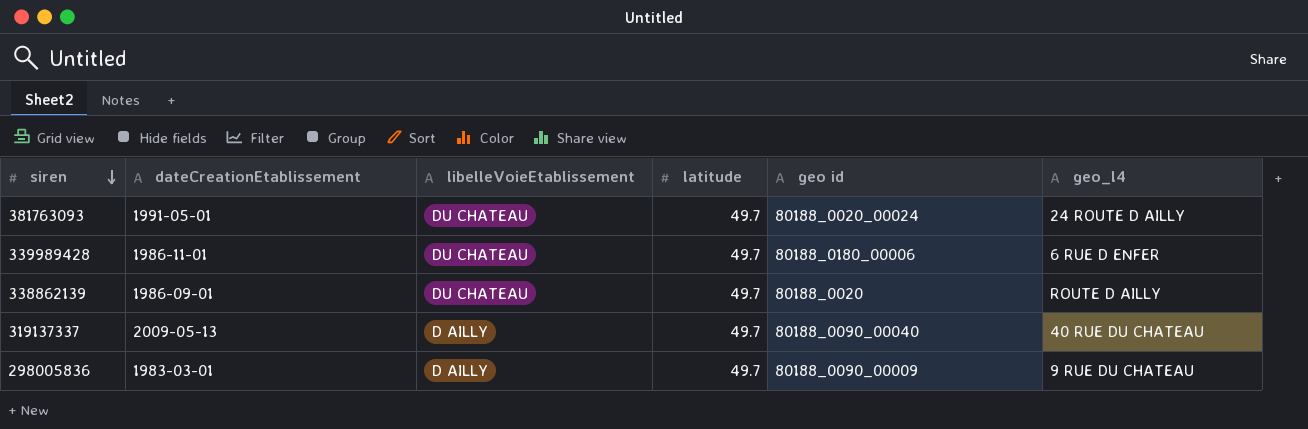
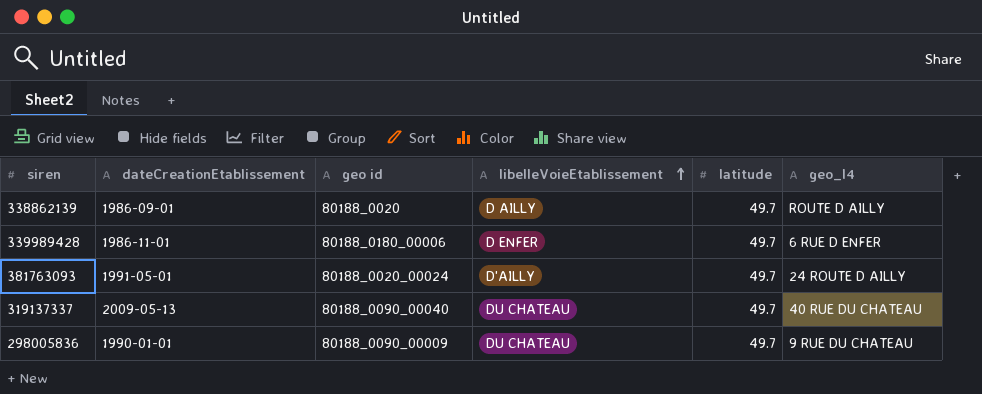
row order: siren descending -> libelleVoieEtablissement ascending
column geo id | position: 5 -> 3
338862139 | libelleVoieEtablissement: DU CHATEAU -> D AILLY
339989428 | libelleVoieEtablissement: DU CHATEAU -> D ENFER
381763093 | libelleVoieEtablissement: DU CHATEAU -> D'AILLY
319137337 | libelleVoieEtablissement: D AILLY -> DU CHATEAU
298005836 | dateCreationEtablissement: 1983-03-01 -> 1990-01-01
298005836 | libelleVoieEtablissement: D AILLY -> DU CHATEAU

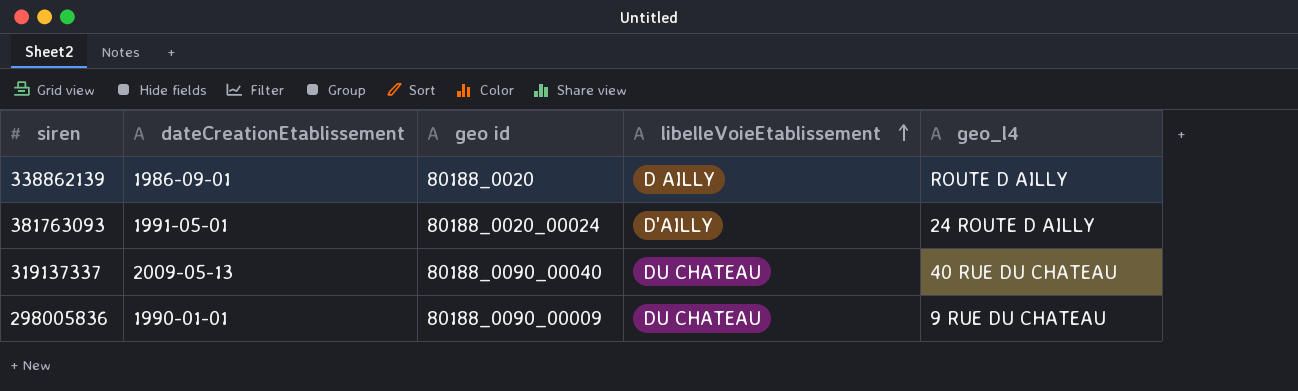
column latitude | position: 5 -> none
row 339989428: 1986-11-01 | 80188_0180_00006 | D ENFER | 49.7 | 6 RUE D ENFER -> none

